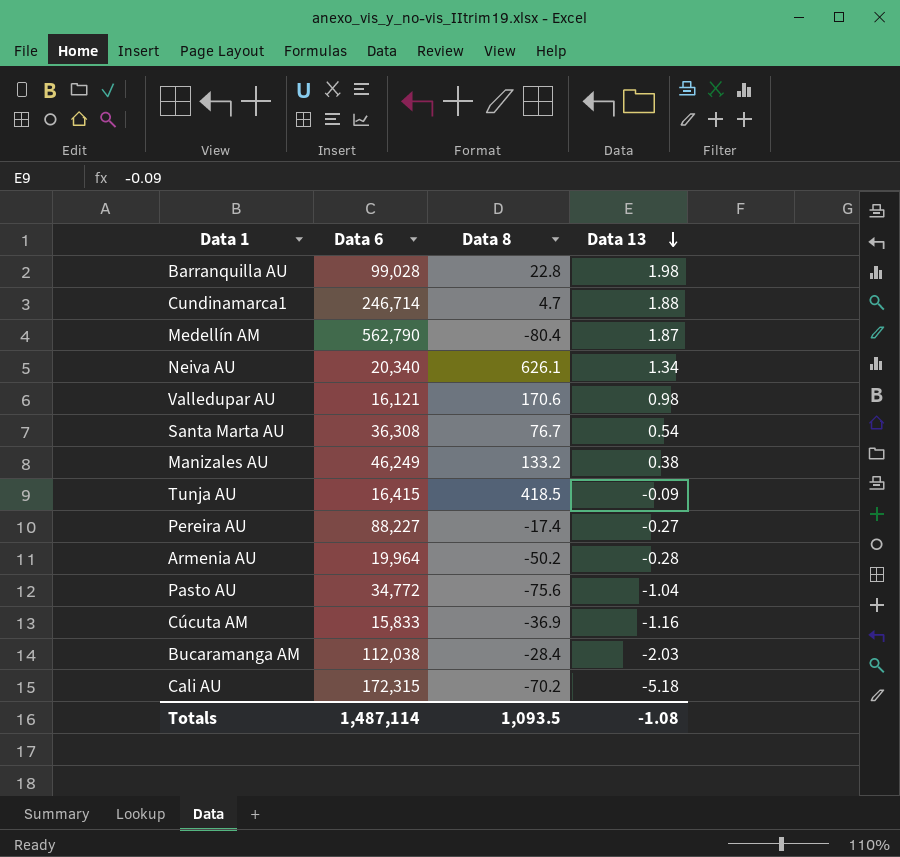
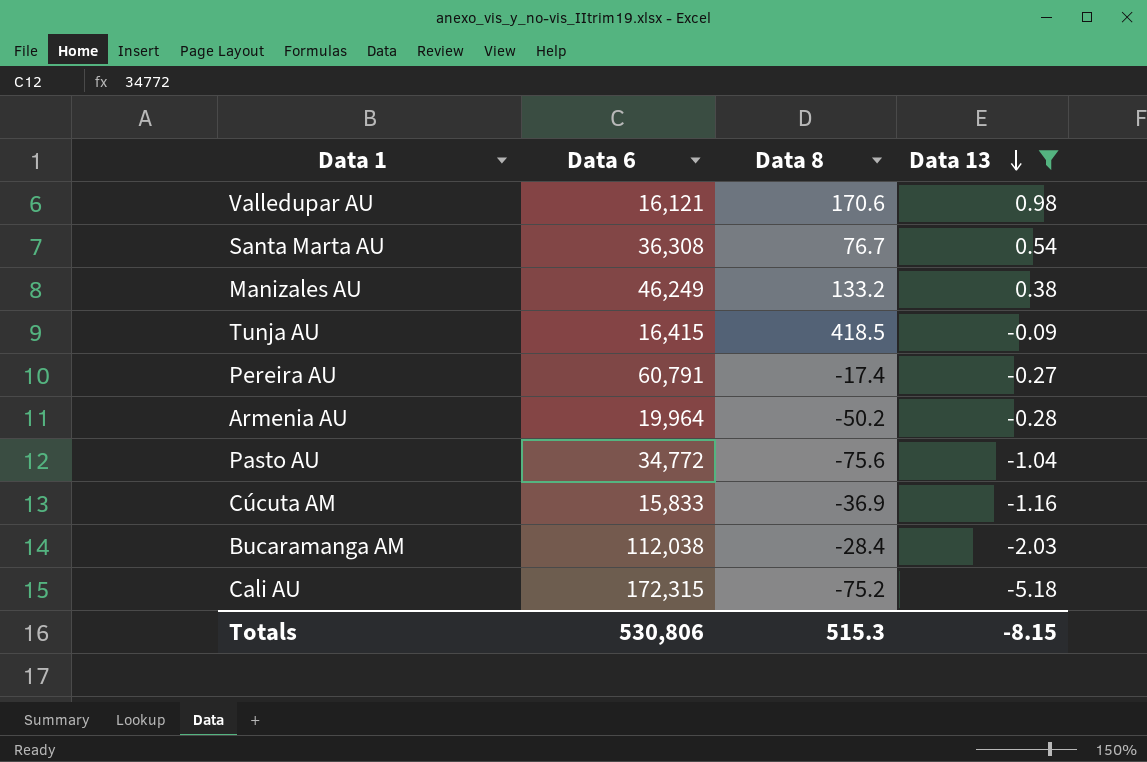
filter: none -> Data 13 <= 0.98
Pereira AU | Data 6: 88,227 -> 60,791
Cali AU | Data 8: -70.2 -> -75.2
Totals | Data 6: 1,487,114 -> 530,806
Totals | Data 8: 1,093.5 -> 515.3
Totals | Data 13: -1.08 -> -8.15

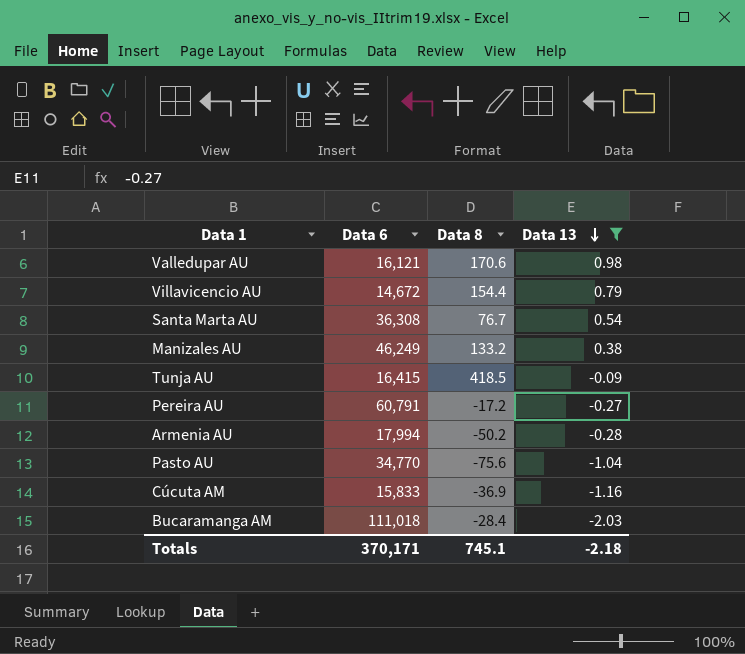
row Cali AU: 172,315 | -75.2 | -5.18 -> none
row Villavicencio AU: none -> 14,672 | 154.4 | 0.79
Pereira AU | Data 8: -17.4 -> -17.2
Armenia AU | Data 6: 19,964 -> 17,994
Pasto AU | Data 6: 34,772 -> 34,770
Bucaramanga AM | Data 6: 112,038 -> 111,018
Totals | Data 6: 530,806 -> 370,171
Totals | Data 8: 515.3 -> 745.1
Totals | Data 13: -8.15 -> -2.18

